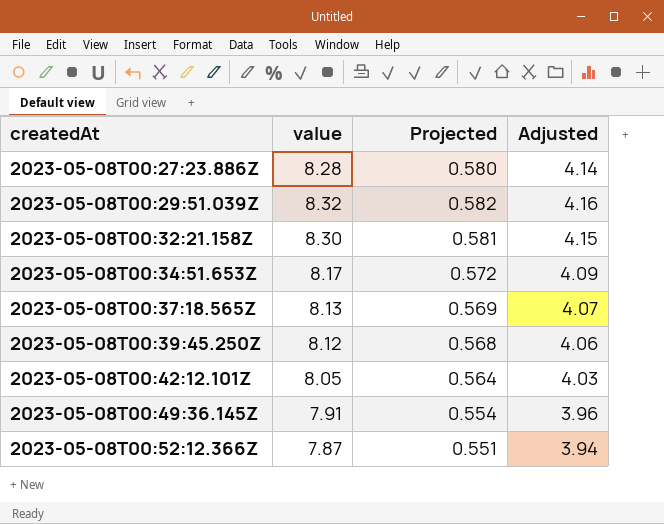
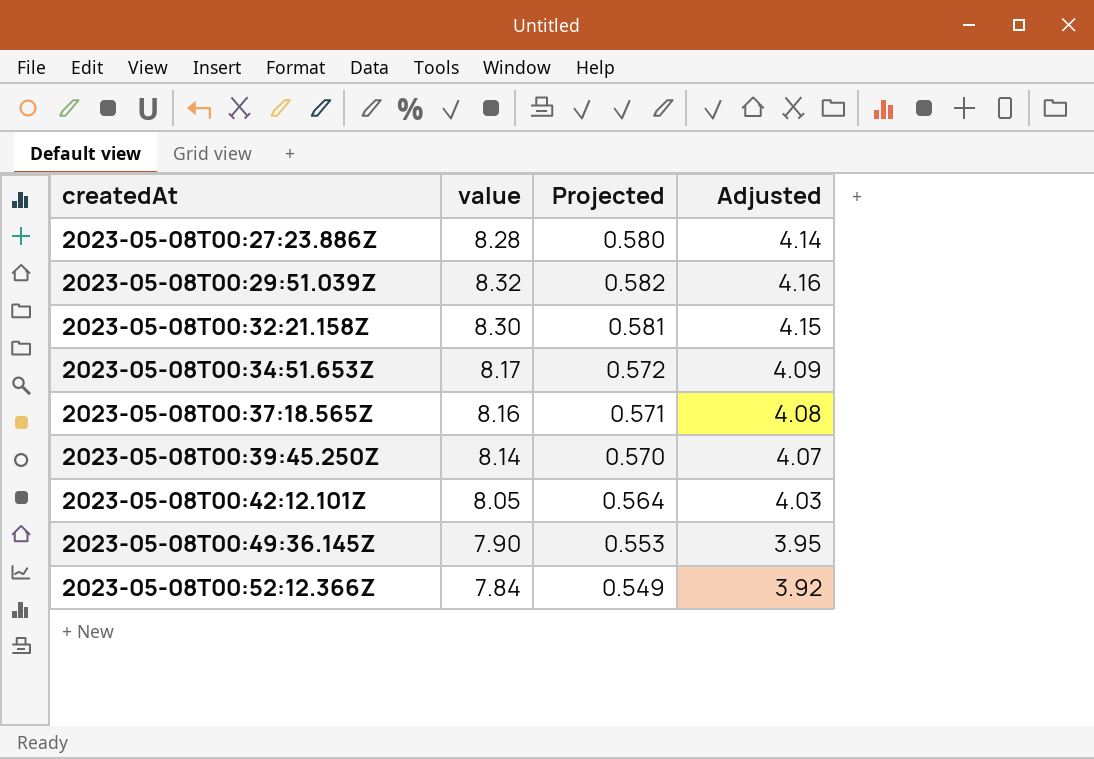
2023-05-08T00:37:18.565Z | value: 8.13 -> 8.16
2023-05-08T00:37:18.565Z | Projected: 0.569 -> 0.571
2023-05-08T00:37:18.565Z | Adjusted: 4.07 -> 4.08
2023-05-08T00:39:45.250Z | value: 8.12 -> 8.14
2023-05-08T00:39:45.250Z | Projected: 0.568 -> 0.570
2023-05-08T00:39:45.250Z | Adjusted: 4.06 -> 4.07
2023-05-08T00:49:36.145Z | value: 7.91 -> 7.90
2023-05-08T00:49:36.145Z | Projected: 0.554 -> 0.553
2023-05-08T00:49:36.145Z | Adjusted: 3.96 -> 3.95
2023-05-08T00:52:12.366Z | value: 7.87 -> 7.84
2023-05-08T00:52:12.366Z | Projected: 0.551 -> 0.549
2023-05-08T00:52:12.366Z | Adjusted: 3.94 -> 3.92

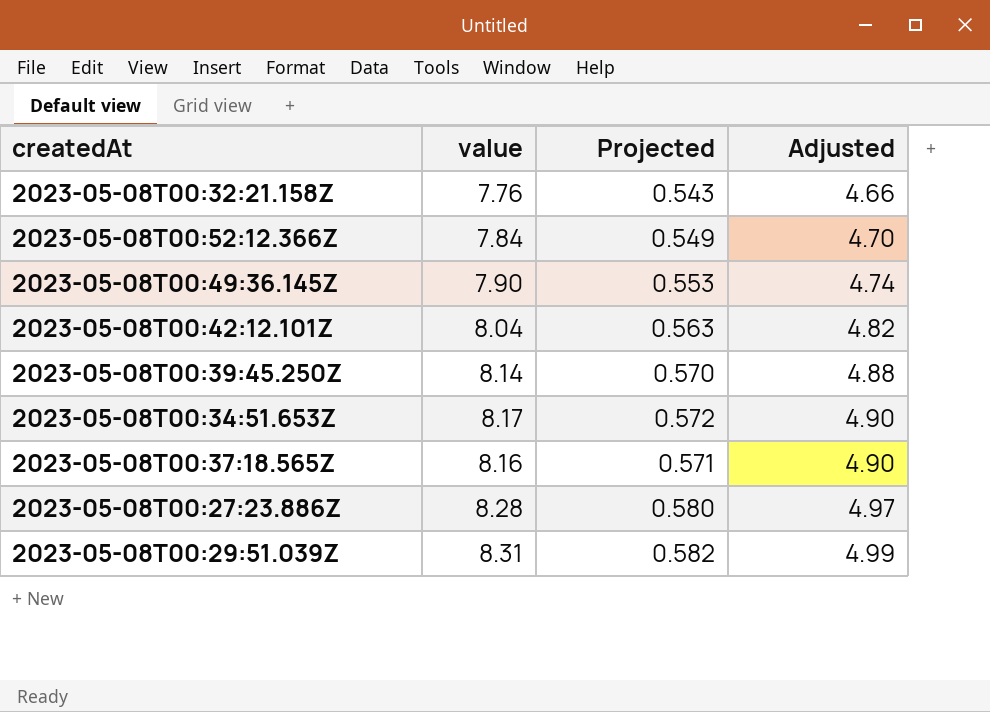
row order: createdAt ascending -> Adjusted ascending
column Adjusted | formula: [value] * 0.5 -> [value] * 0.6
2023-05-08T00:32:21.158Z | value: 8.30 -> 7.76
2023-05-08T00:32:21.158Z | Projected: 0.581 -> 0.543
2023-05-08T00:42:12.101Z | value: 8.05 -> 8.04
2023-05-08T00:42:12.101Z | Projected: 0.564 -> 0.563
2023-05-08T00:29:51.039Z | value: 8.32 -> 8.31

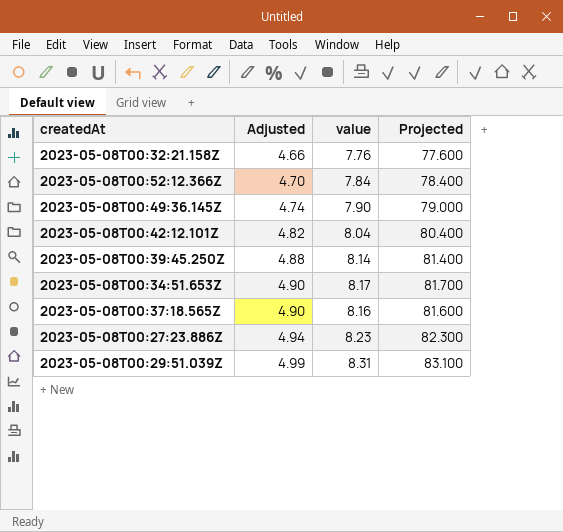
column Adjusted | position: 4 -> 2
column Projected | formula: [value] * 0.07 -> [value] * 10
2023-05-08T00:27:23.886Z | Adjusted: 4.97 -> 4.94
2023-05-08T00:27:23.886Z | value: 8.28 -> 8.23

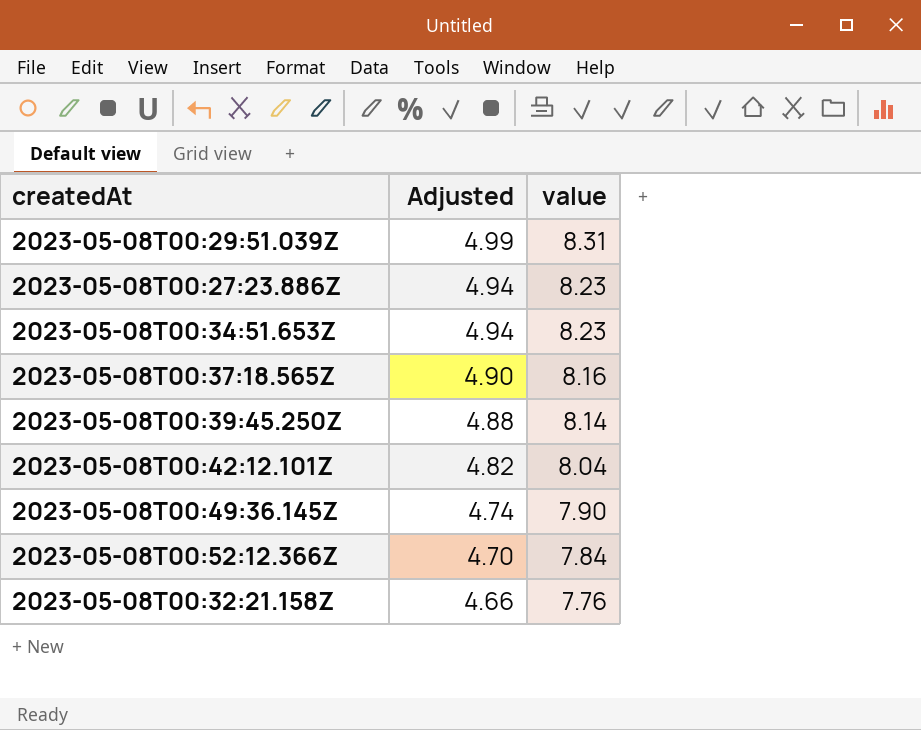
row order: Adjusted ascending -> Adjusted descending
column Projected | formula: [value] * 10 -> none
2023-05-08T00:34:51.653Z | Adjusted: 4.90 -> 4.94
2023-05-08T00:34:51.653Z | value: 8.17 -> 8.23

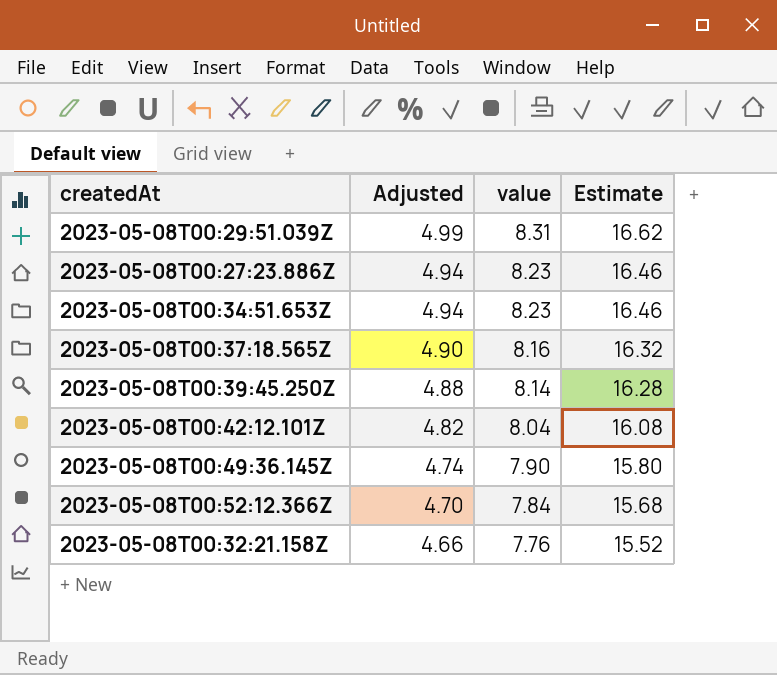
column Estimate | formula: none -> [value] * 2

